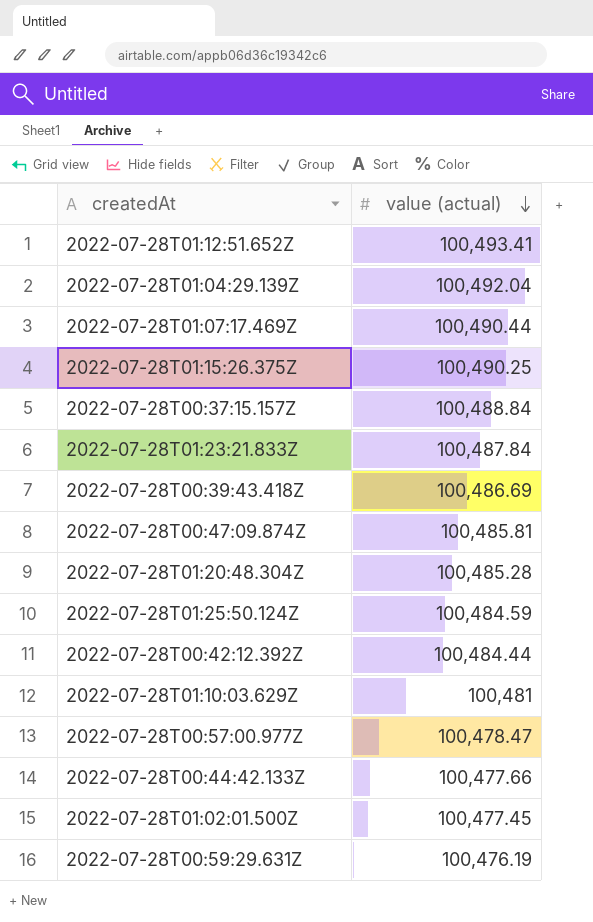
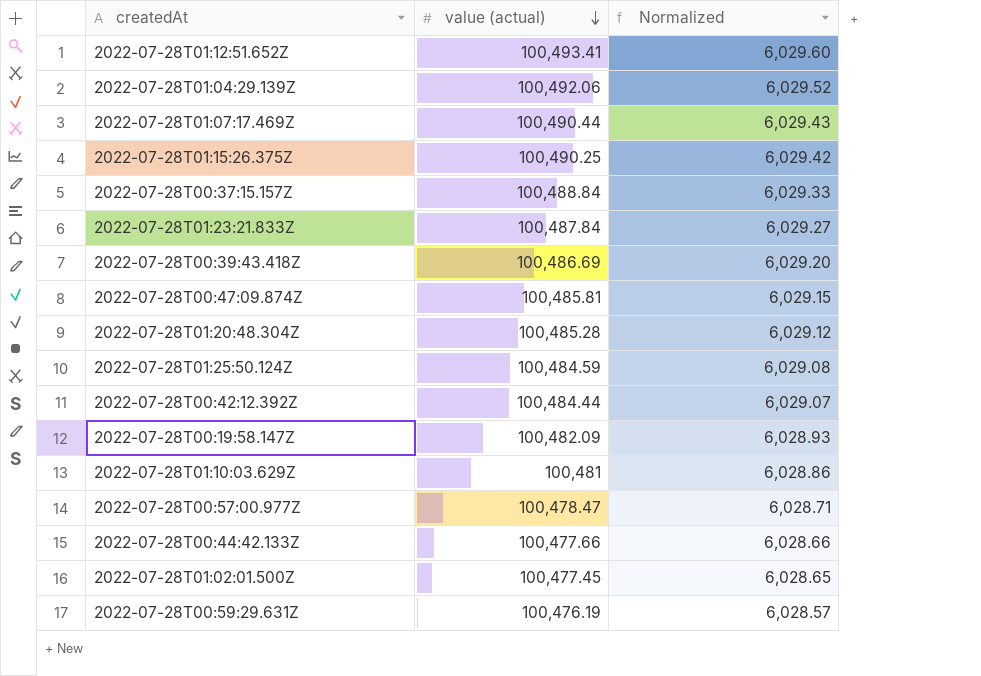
column Normalized | formula: none -> [value (actual)] * 0.06
2022-07-28T01:04:29.139Z | value (actual): 100,492.04 -> 100,492.06
row 2022-07-28T00:19:58.147Z: none -> 100,482.09 | 6,028.93

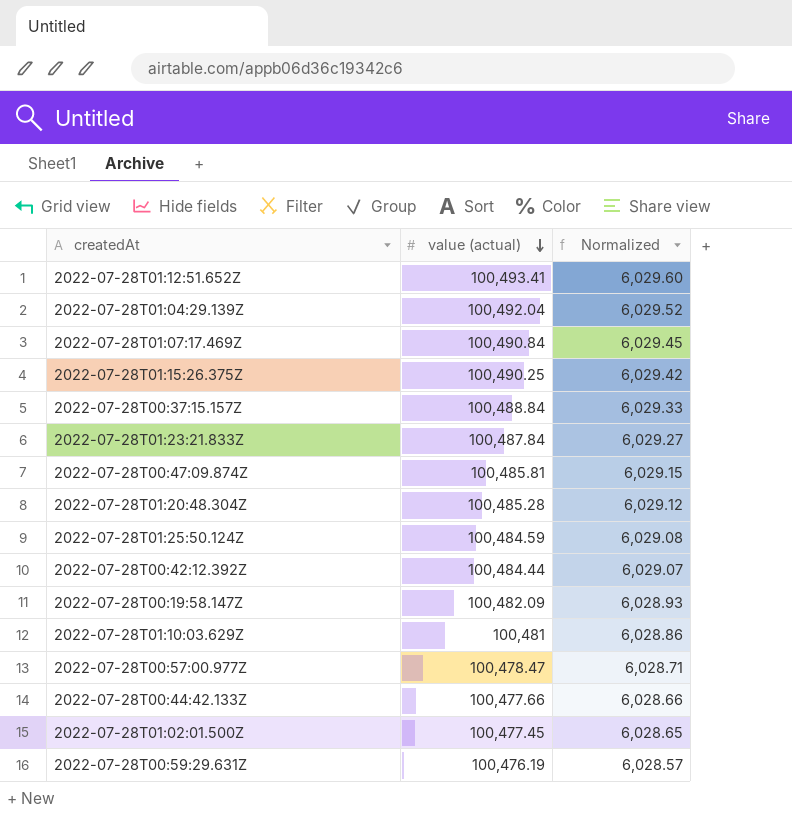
row 2022-07-28T00:39:43.418Z: 100,486.69 | 6,029.20 -> none
2022-07-28T01:04:29.139Z | value (actual): 100,492.06 -> 100,492.04
2022-07-28T01:07:17.469Z | value (actual): 100,490.44 -> 100,490.84
2022-07-28T01:07:17.469Z | Normalized: 6,029.43 -> 6,029.45

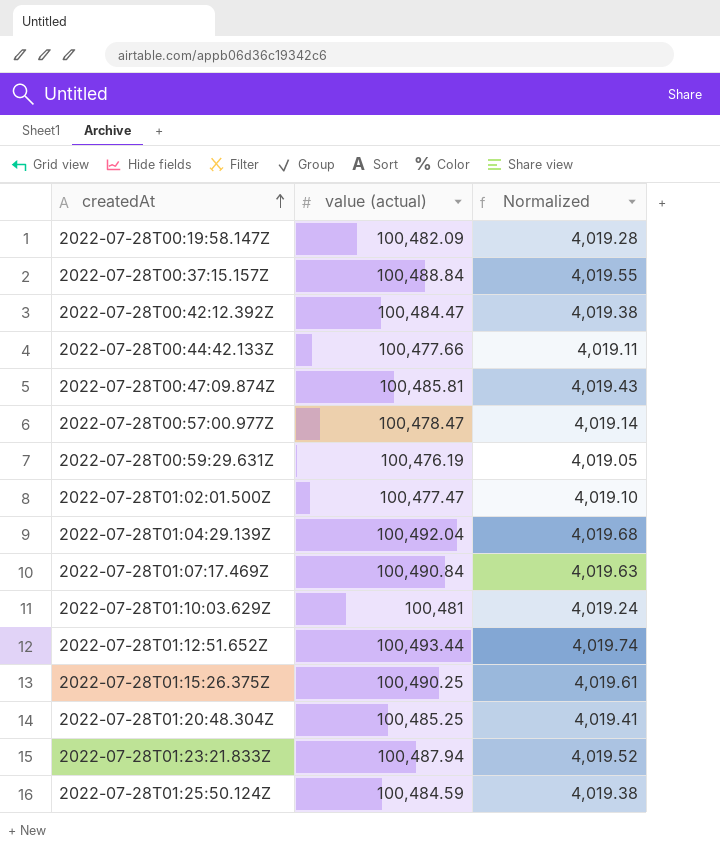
row order: value (actual) descending -> createdAt ascending
column Normalized | formula: [value (actual)] * 0.06 -> [value (actual)] * 0.04
2022-07-28T00:42:12.392Z | value (actual): 100,484.44 -> 100,484.47
2022-07-28T01:02:01.500Z | value (actual): 100,477.45 -> 100,477.47
2022-07-28T01:12:51.652Z | value (actual): 100,493.41 -> 100,493.44
2022-07-28T01:20:48.304Z | value (actual): 100,485.28 -> 100,485.25
2022-07-28T01:23:21.833Z | value (actual): 100,487.84 -> 100,487.94

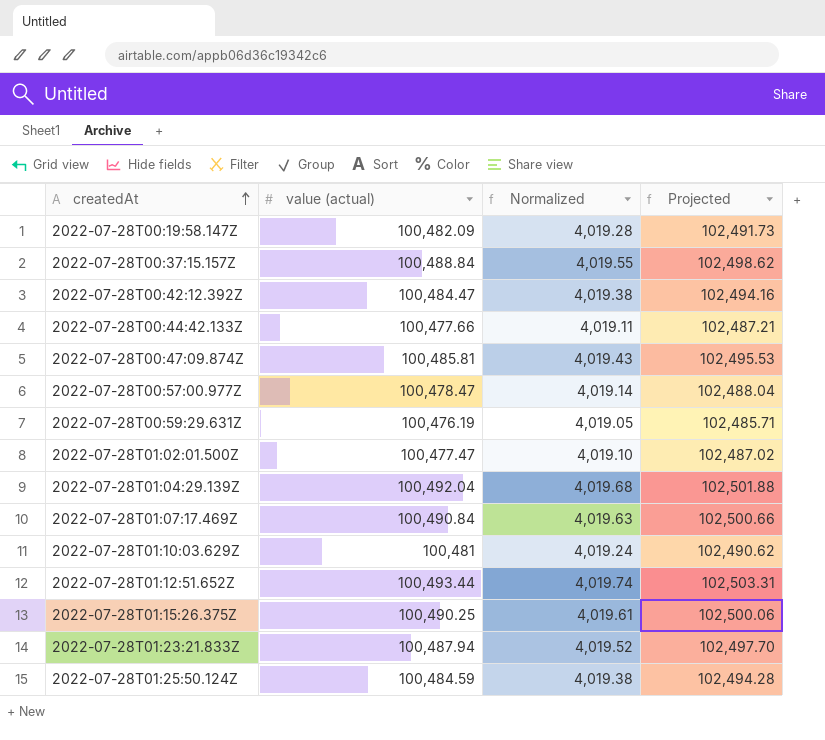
column Projected | formula: none -> [value (actual)] * 1.02
row 2022-07-28T01:20:48.304Z: 100,485.25 | 4,019.41 -> none

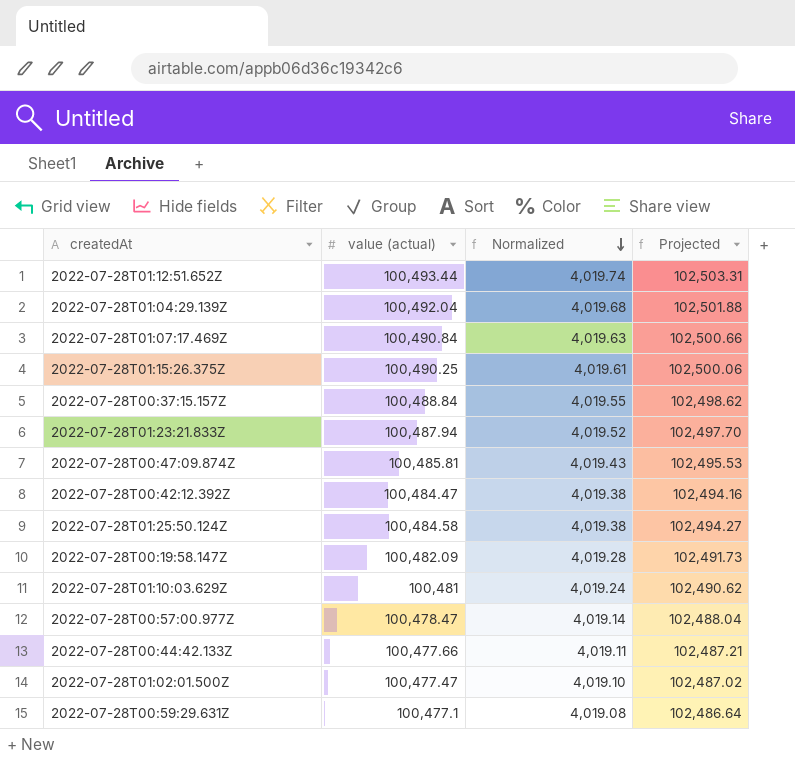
row order: createdAt ascending -> Normalized descending
2022-07-28T01:25:50.124Z | value (actual): 100,484.59 -> 100,484.58
2022-07-28T01:25:50.124Z | Projected: 102,494.28 -> 102,494.27
2022-07-28T00:59:29.631Z | value (actual): 100,476.19 -> 100,477.1
2022-07-28T00:59:29.631Z | Normalized: 4,019.05 -> 4,019.08
2022-07-28T00:59:29.631Z | Projected: 102,485.71 -> 102,486.64

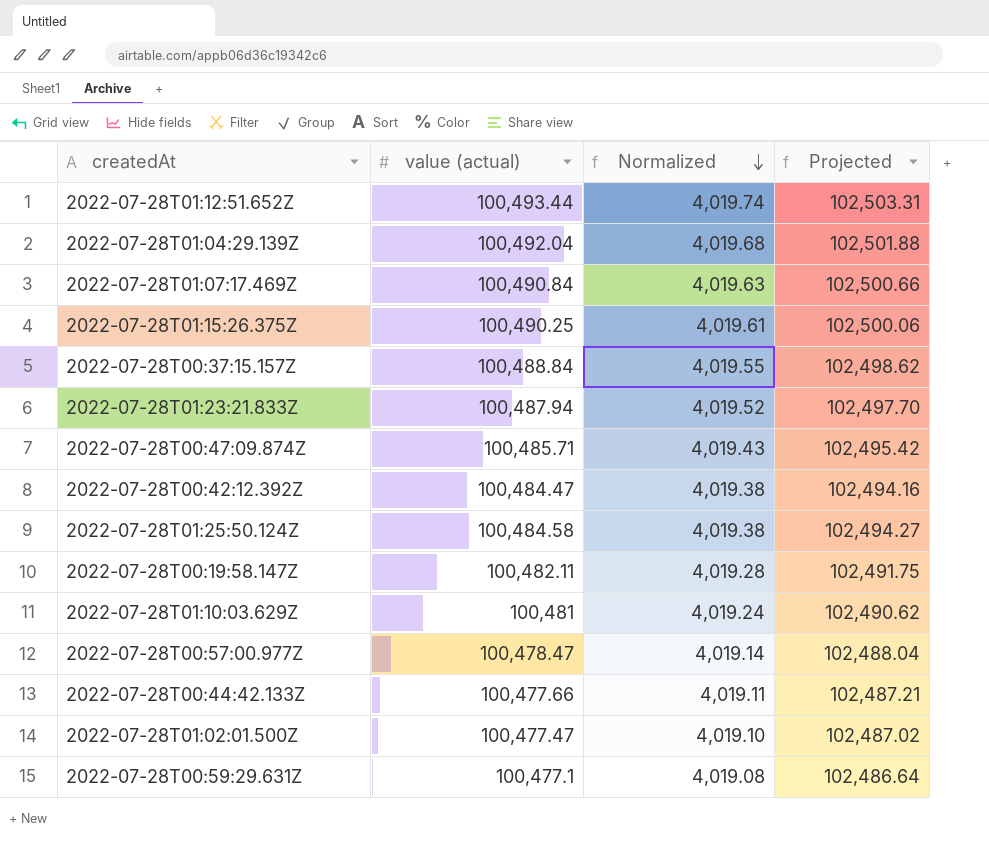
2022-07-28T00:47:09.874Z | value (actual): 100,485.81 -> 100,485.71
2022-07-28T00:47:09.874Z | Projected: 102,495.53 -> 102,495.42
2022-07-28T00:19:58.147Z | value (actual): 100,482.09 -> 100,482.11
2022-07-28T00:19:58.147Z | Projected: 102,491.73 -> 102,491.75

